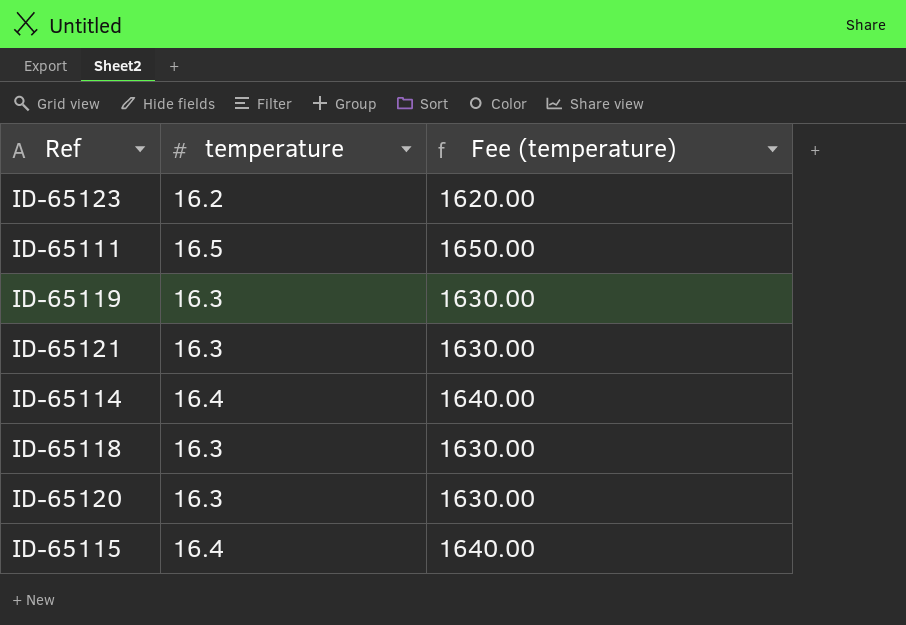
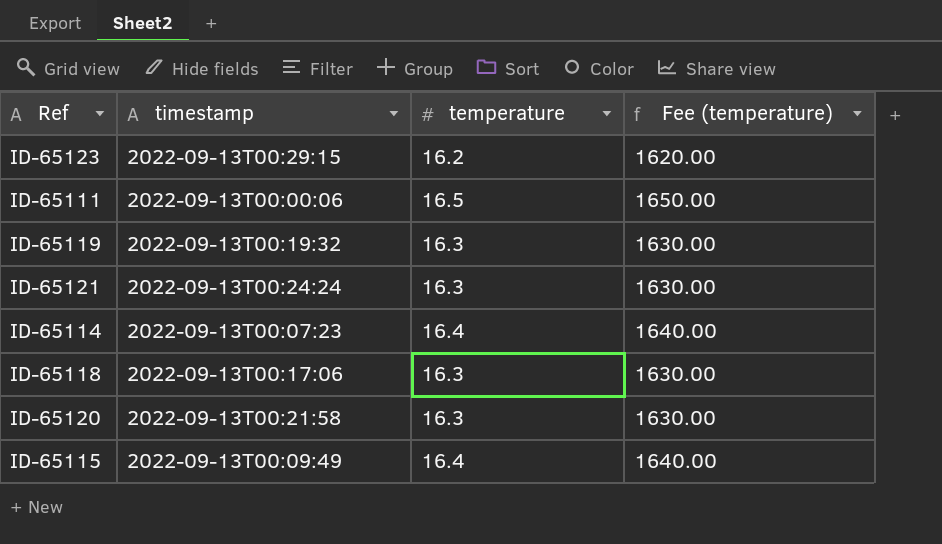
column timestamp | position: none -> 2

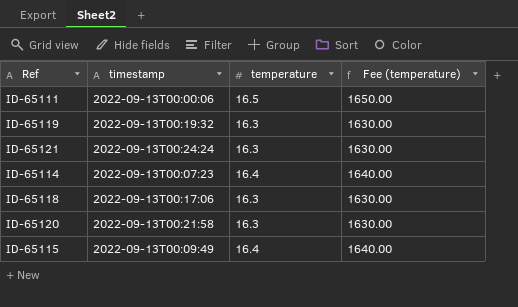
row ID-65123: 2022-09-13T00:29:15 | 16.2 | 1620.00 -> none

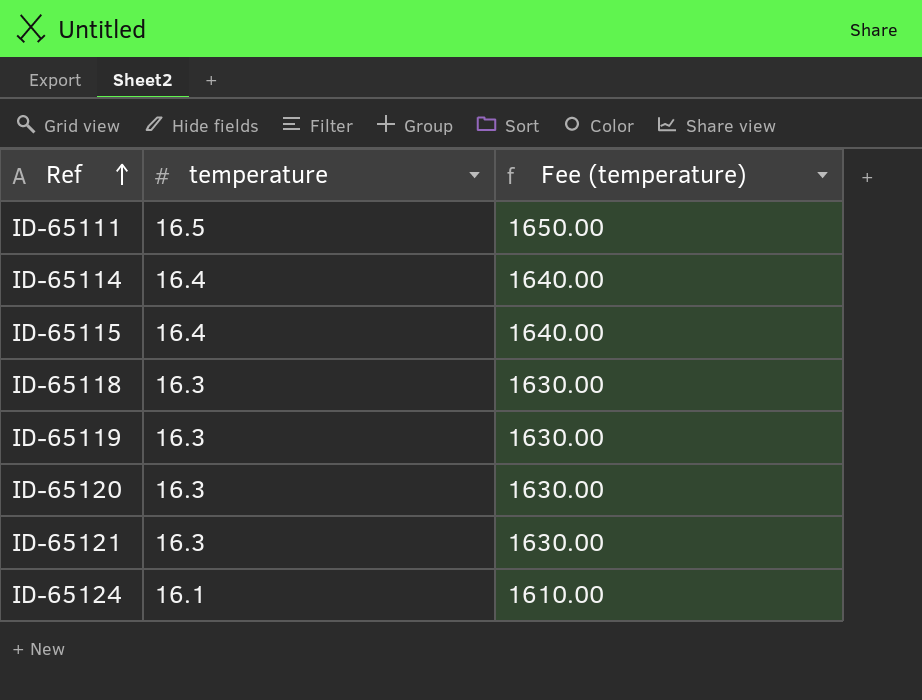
row order: none -> Ref ascending
column timestamp | position: 2 -> none
row ID-65124: none -> 16.1 | 1610.00

